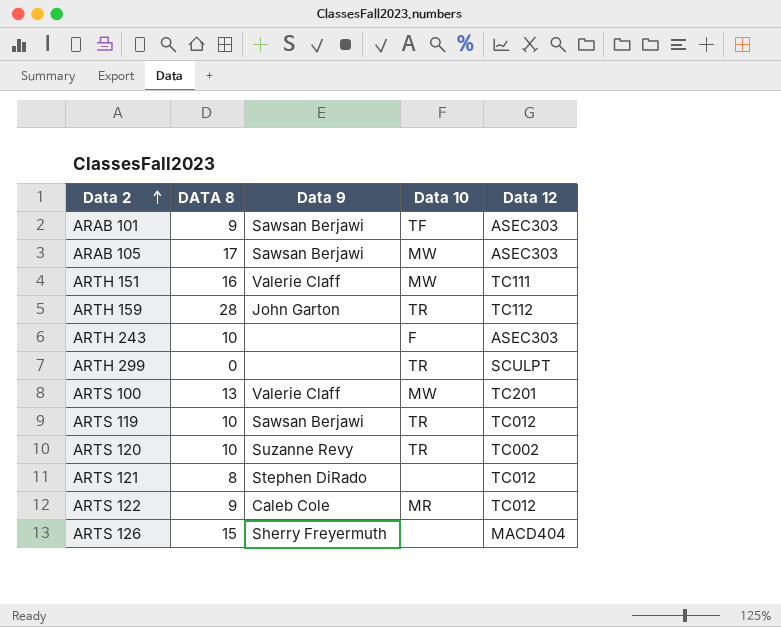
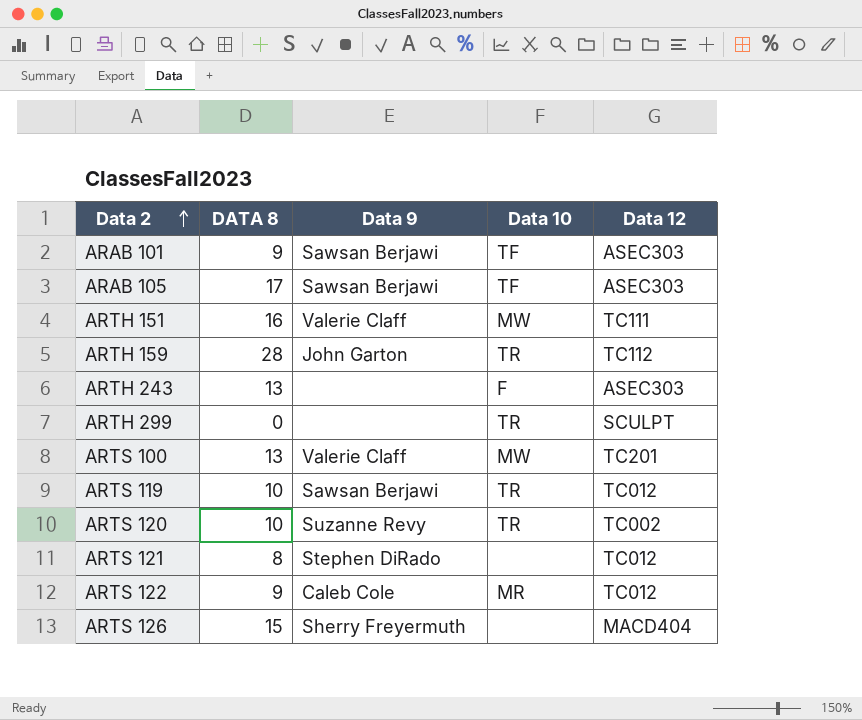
ARAB 105 | Data 10: MW -> TF
ARTH 243 | DATA 8: 10 -> 13

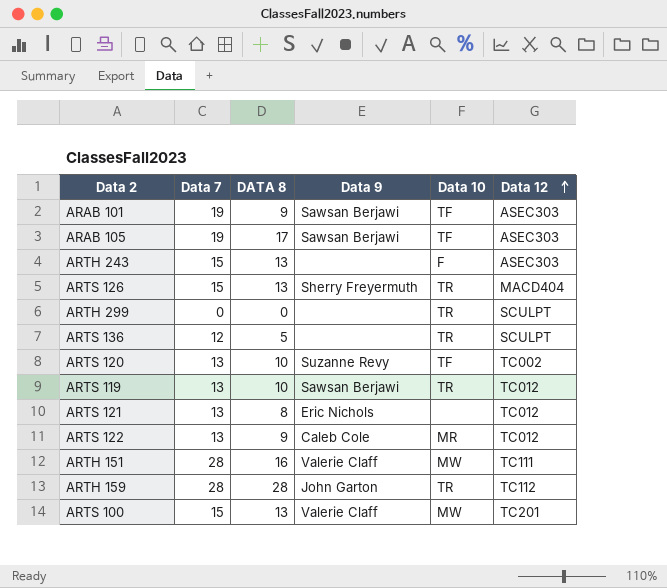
row order: Data 2 ascending -> Data 12 ascending
column Data 7 | position: none -> 2
ARTS 126 | DATA 8: 15 -> 13
ARTS 126 | Data 10: none -> TR
row ARTS 136: none -> 12 | 5 | none | TR | SCULPT
ARTS 120 | Data 10: TR -> TF
ARTS 121 | Data 9: Stephen DiRado -> Eric Nichols

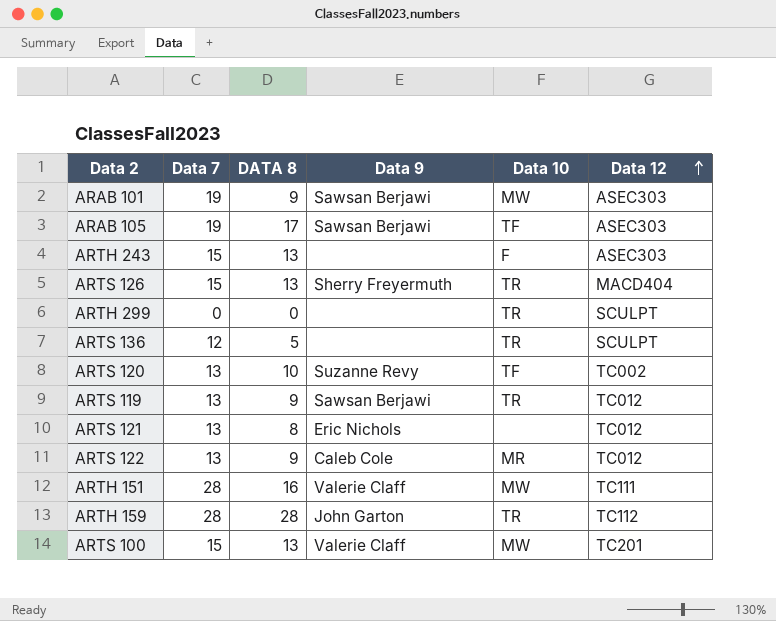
ARAB 101 | Data 10: TF -> MW
ARTS 119 | DATA 8: 10 -> 9

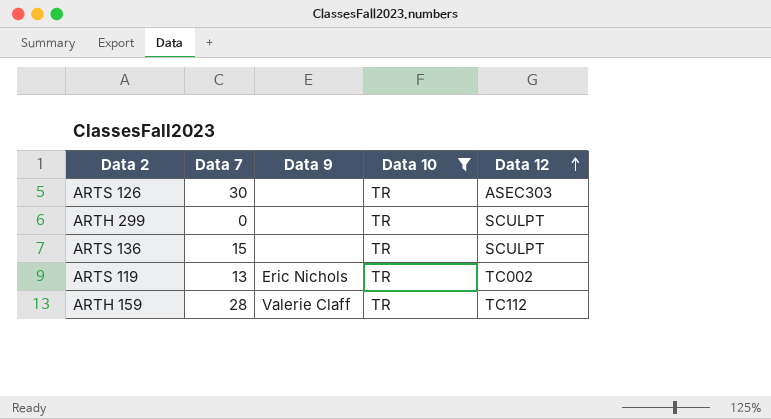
filter: none -> Data 10 = TR
column DATA 8 | position: 3 -> none
ARTS 126 | Data 7: 15 -> 30
ARTS 126 | Data 9: Sherry Freyermuth -> none
ARTS 126 | Data 12: MACD404 -> ASEC303
ARTS 136 | Data 7: 12 -> 15
ARTS 119 | Data 9: Sawsan Berjawi -> Eric Nichols
ARTS 119 | Data 12: TC012 -> TC002
ARTH 159 | Data 9: John Garton -> Valerie Claff

